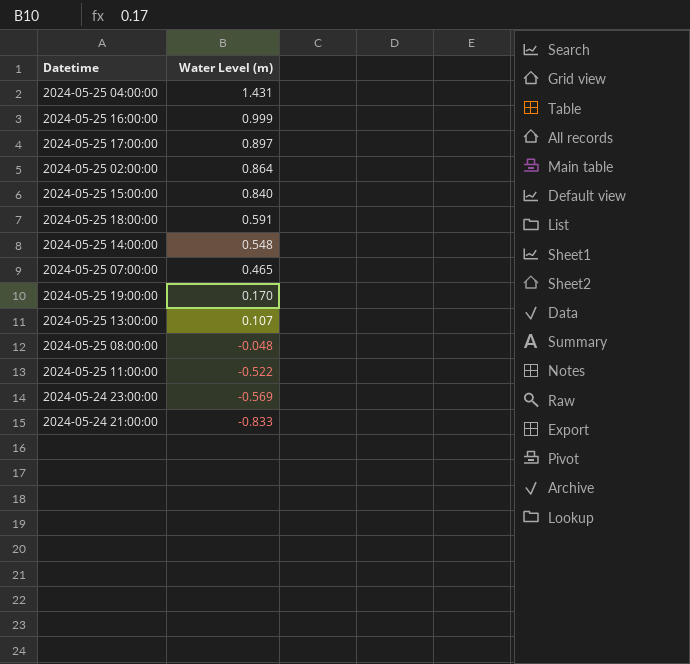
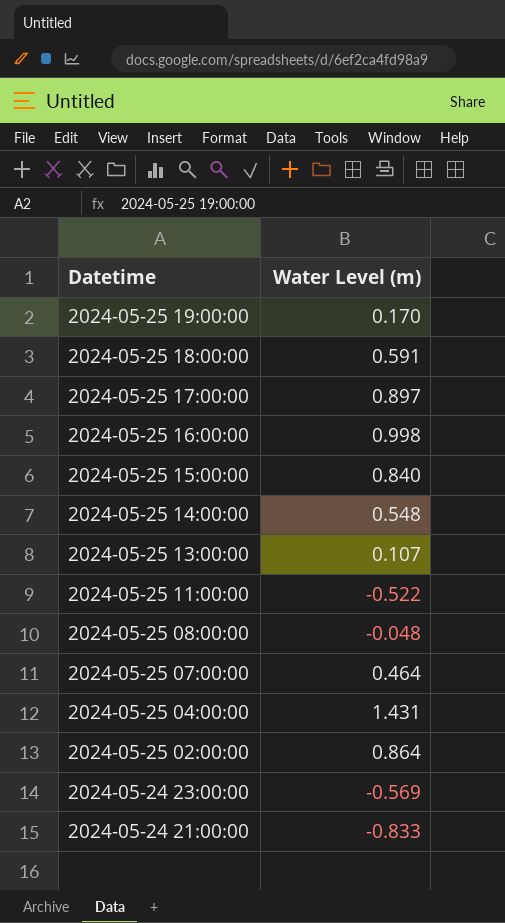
row order: Water Level (m) descending -> Datetime descending
2024-05-25 16:00:00 | Water Level (m): 0.999 -> 0.998
2024-05-25 07:00:00 | Water Level (m): 0.465 -> 0.464

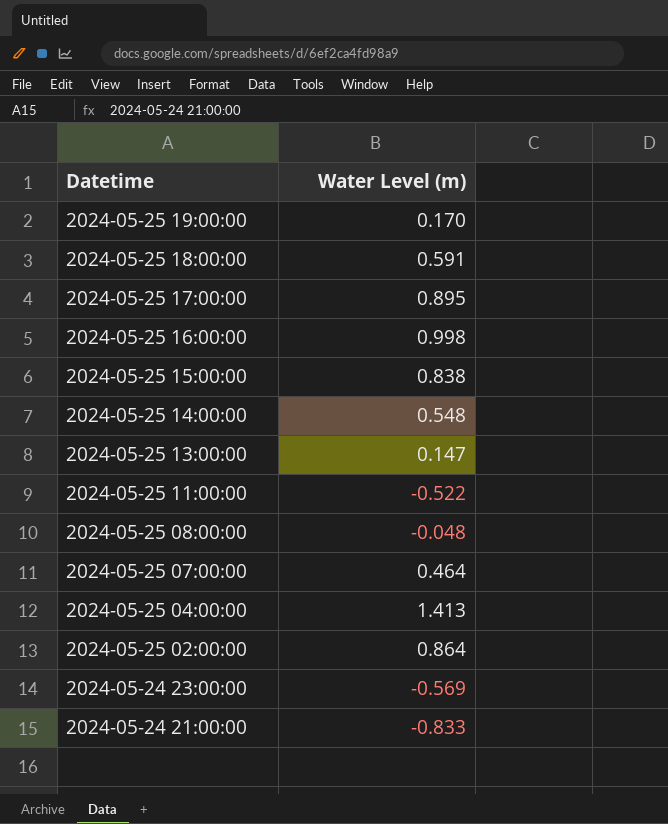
2024-05-25 17:00:00 | Water Level (m): 0.897 -> 0.895
2024-05-25 15:00:00 | Water Level (m): 0.840 -> 0.838
2024-05-25 13:00:00 | Water Level (m): 0.107 -> 0.147
2024-05-25 04:00:00 | Water Level (m): 1.431 -> 1.413

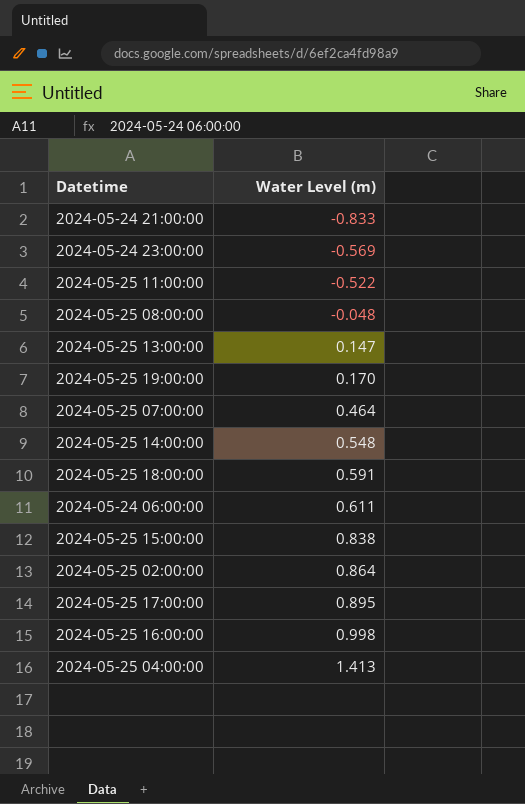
row order: Datetime descending -> Water Level (m) ascending
row 2024-05-24 06:00:00: none -> 0.611

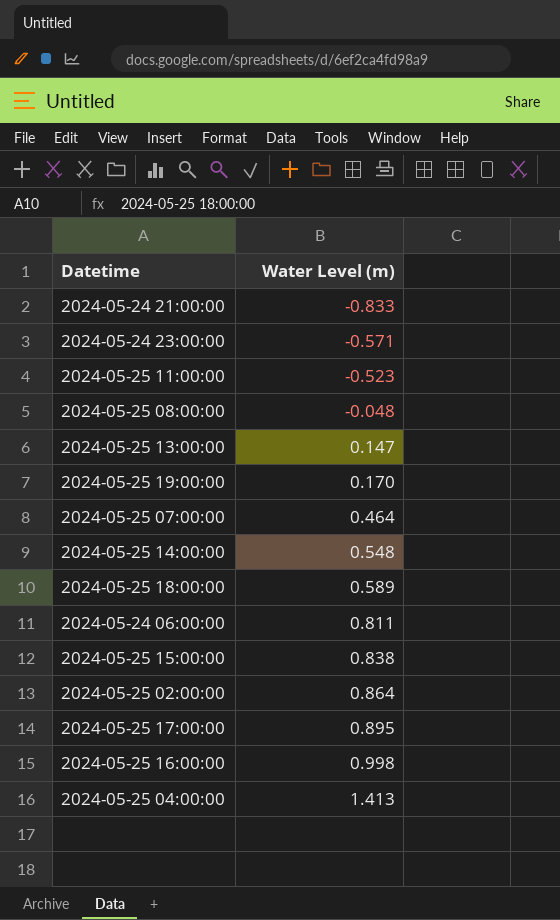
2024-05-24 23:00:00 | Water Level (m): -0.569 -> -0.571
2024-05-25 11:00:00 | Water Level (m): -0.522 -> -0.523
2024-05-25 18:00:00 | Water Level (m): 0.591 -> 0.589
2024-05-24 06:00:00 | Water Level (m): 0.611 -> 0.811

